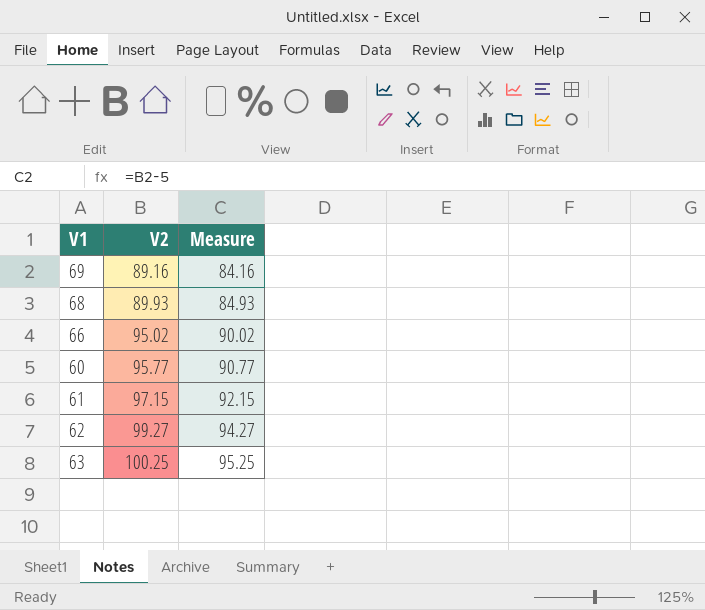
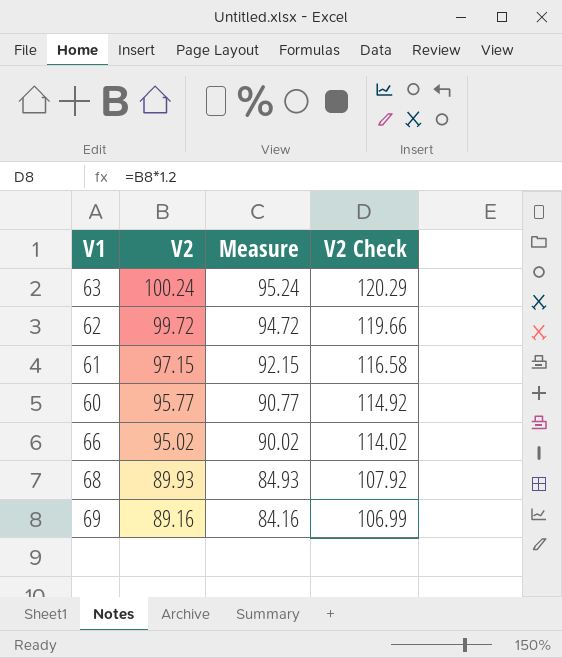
row order: V2 ascending -> V2 descending
column V2 Check | formula: none -> [V2] * 1.2
63 | V2: 100.25 -> 100.24
63 | Measure: 95.25 -> 95.24
62 | V2: 99.27 -> 99.72
62 | Measure: 94.27 -> 94.72

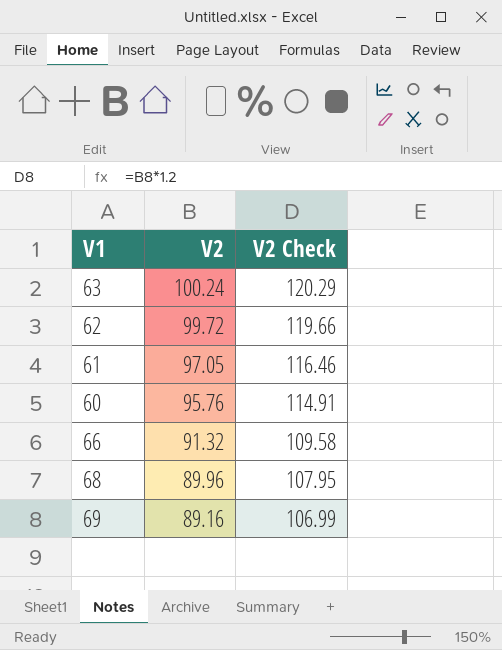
column Measure | formula: [V2] - 5 -> none
61 | V2: 97.15 -> 97.05
61 | V2 Check: 116.58 -> 116.46
60 | V2: 95.77 -> 95.76
60 | V2 Check: 114.92 -> 114.91
66 | V2: 95.02 -> 91.32
66 | V2 Check: 114.02 -> 109.58
68 | V2: 89.93 -> 89.96
68 | V2 Check: 107.92 -> 107.95

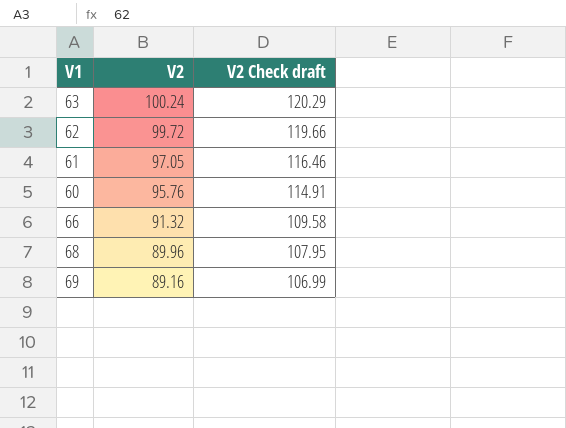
column name: V2 Check -> V2 Check draft

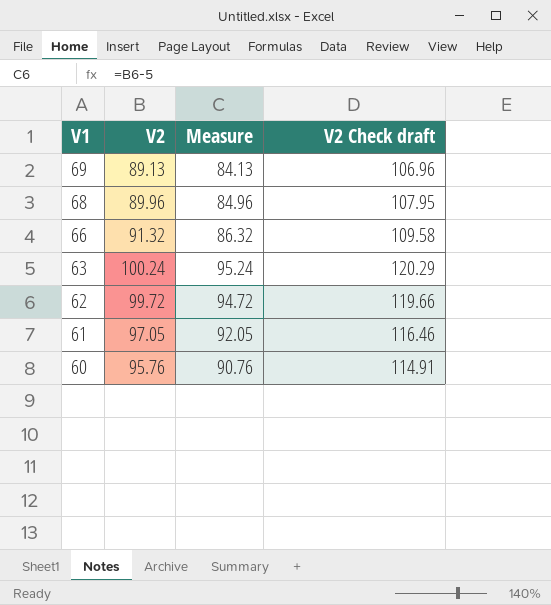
row order: V2 descending -> V1 descending
column Measure | formula: none -> [V2] - 5
69 | V2: 89.16 -> 89.13
69 | V2 Check draft: 106.99 -> 106.96

